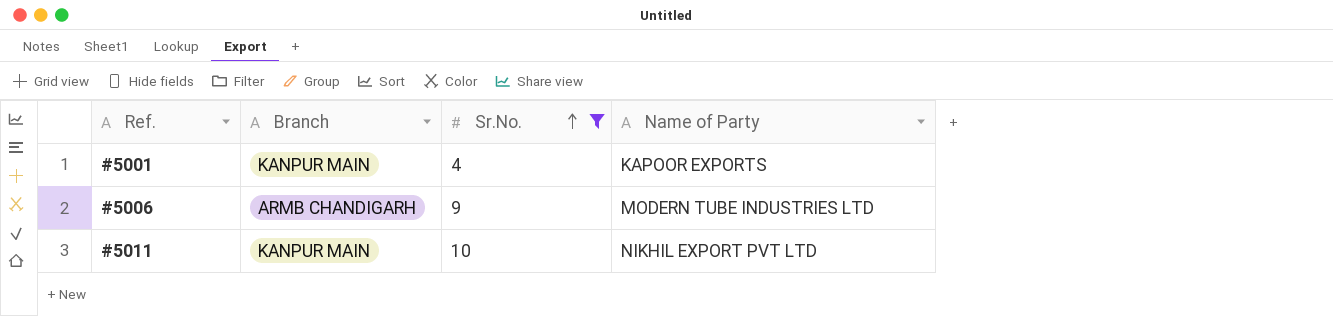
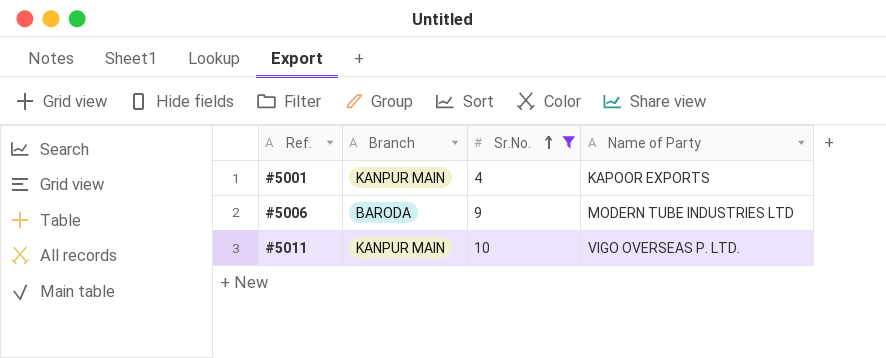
#5006 | Branch: ARMB CHANDIGARH -> BARODA
#5011 | Name of Party: NIKHIL EXPORT PVT LTD -> VIGO OVERSEAS P. LTD.

